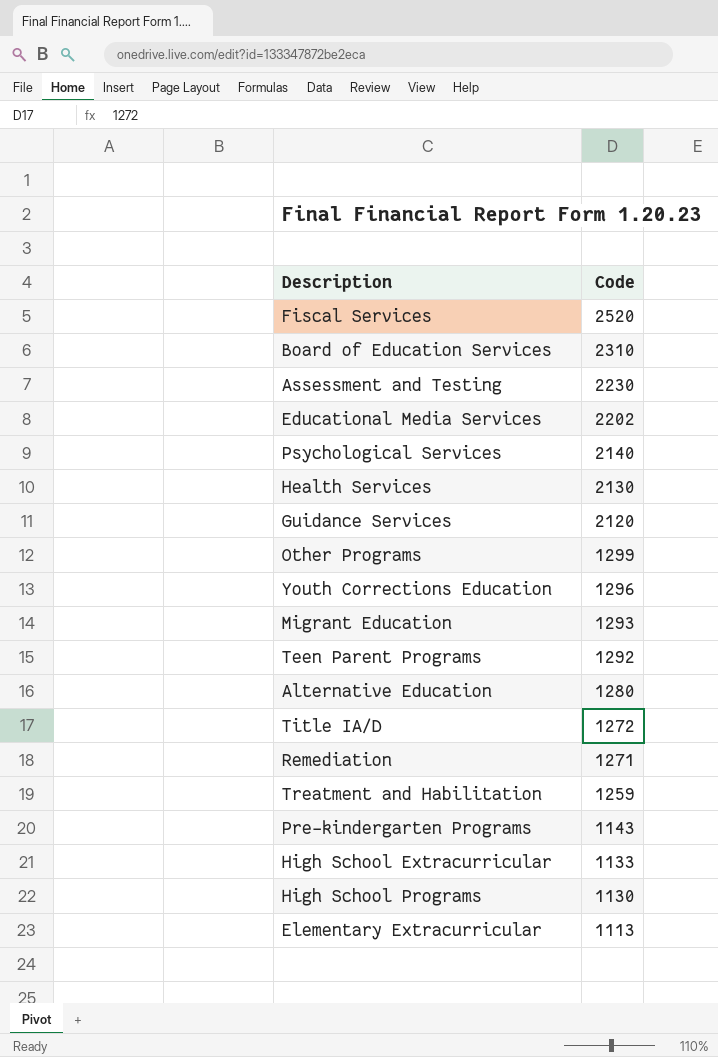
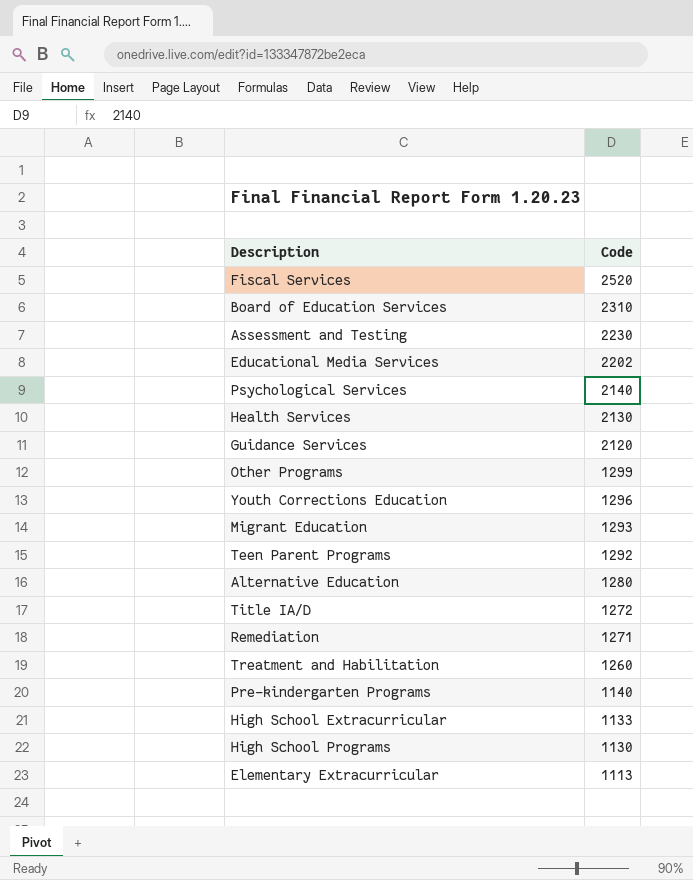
Treatment and Habilitation | Code: 1259 -> 1260
Pre-kindergarten Programs | Code: 1143 -> 1140

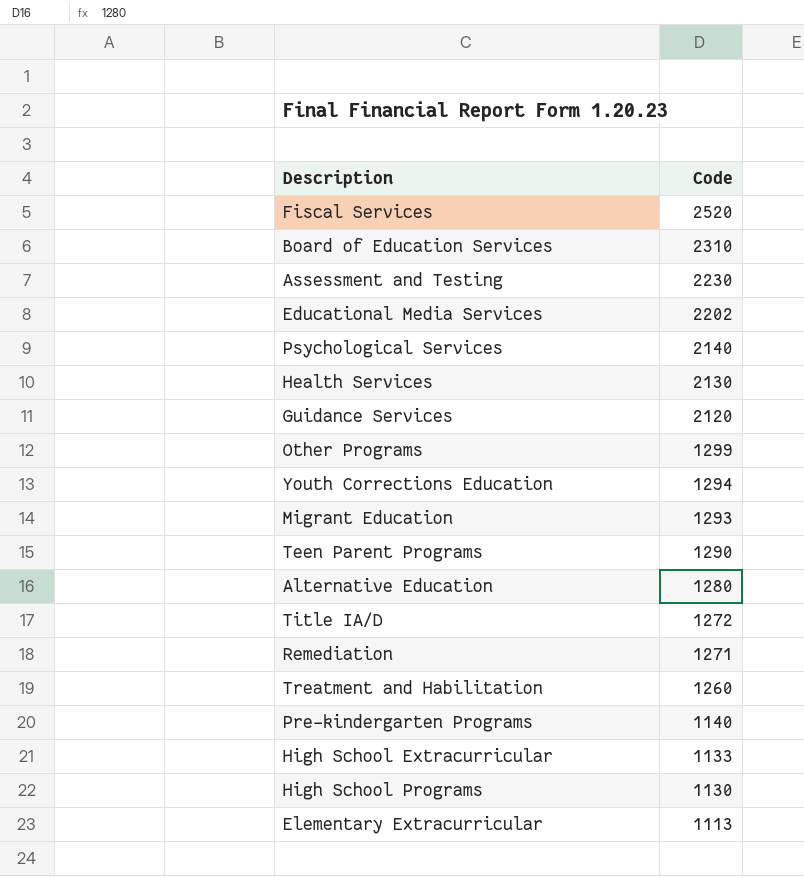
Youth Corrections Education | Code: 1296 -> 1294
Teen Parent Programs | Code: 1292 -> 1290

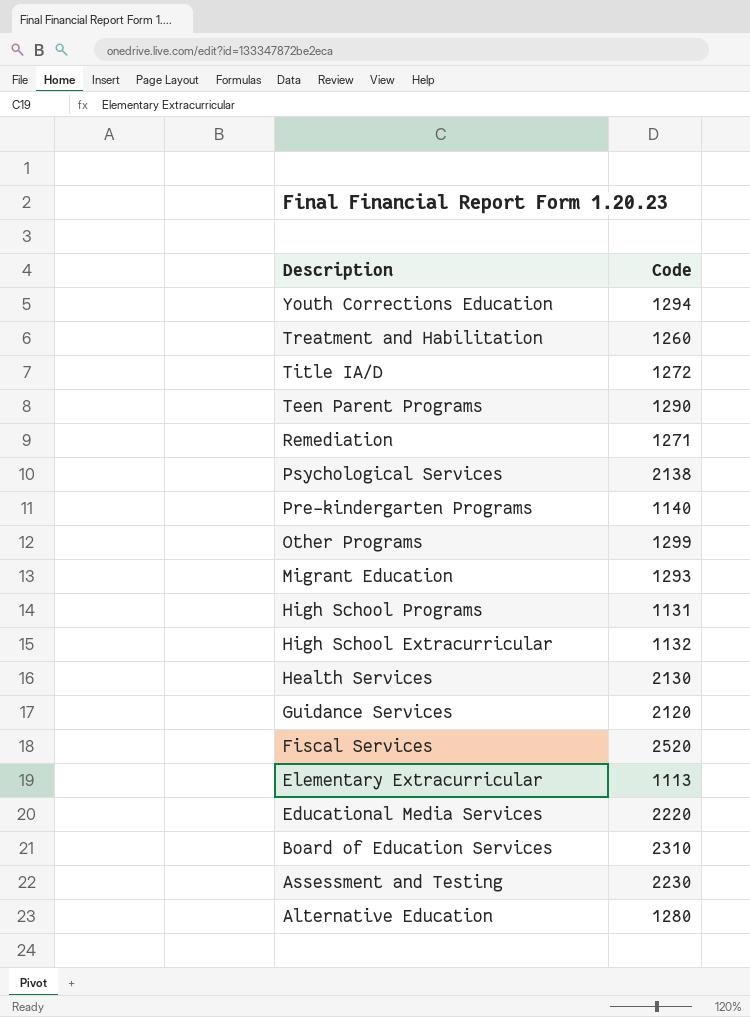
row order: Code descending -> Description descending
Psychological Services | Code: 2140 -> 2138
High School Programs | Code: 1130 -> 1131
High School Extracurricular | Code: 1133 -> 1132
Educational Media Services | Code: 2202 -> 2220

